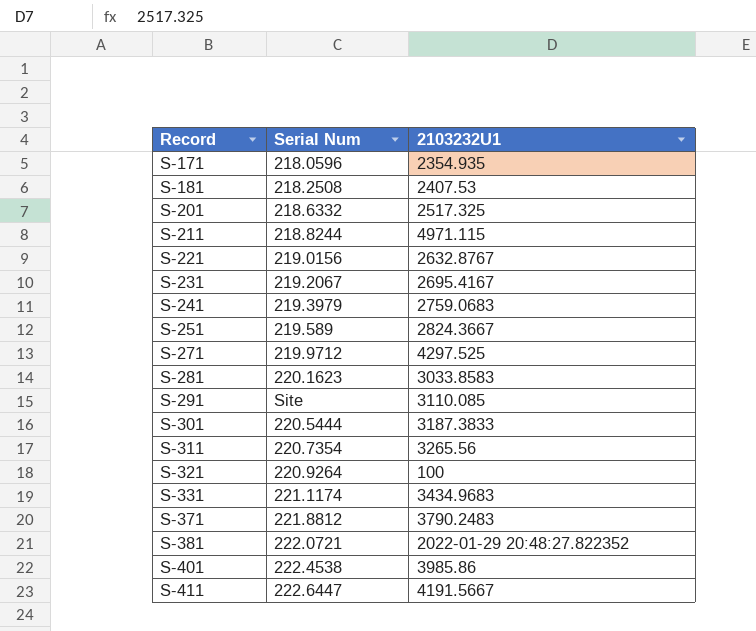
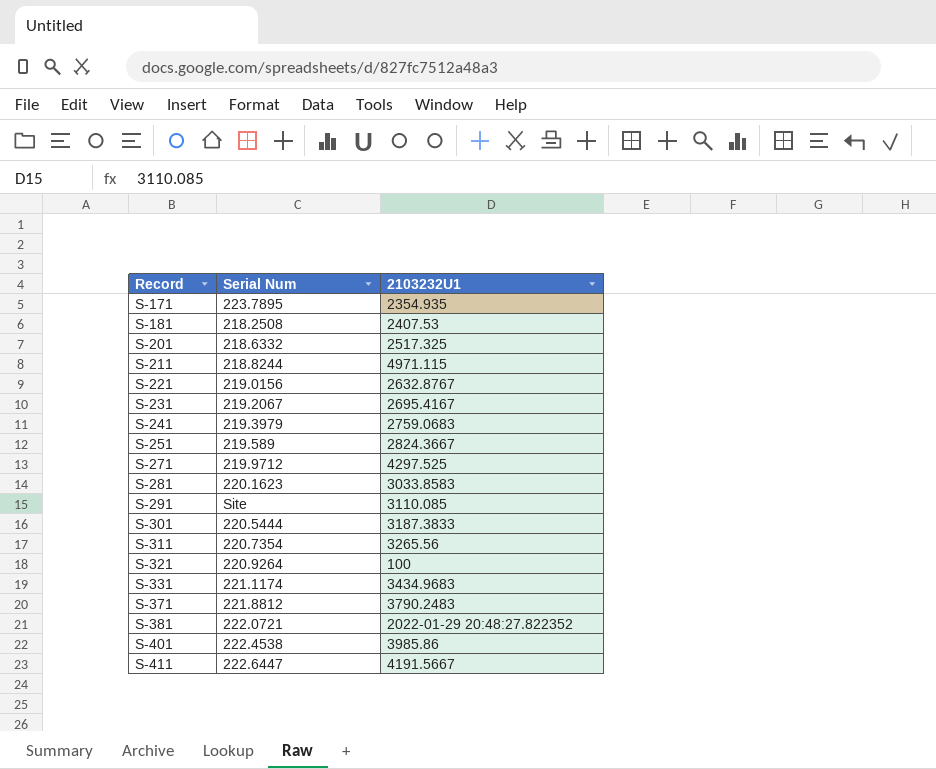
S-171 | Serial Num: 218.0596 -> 223.7895

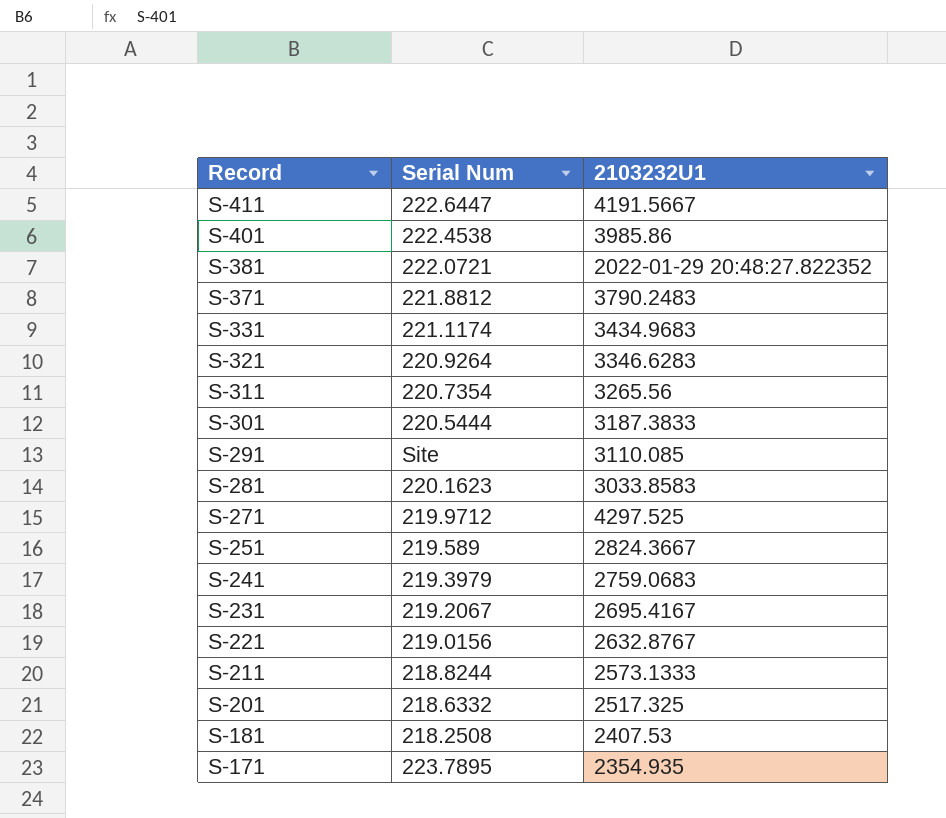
row order: Record ascending -> Record descending
S-321 | 2103232U1: 100 -> 3346.6283
S-211 | 2103232U1: 4971.115 -> 2573.1333

